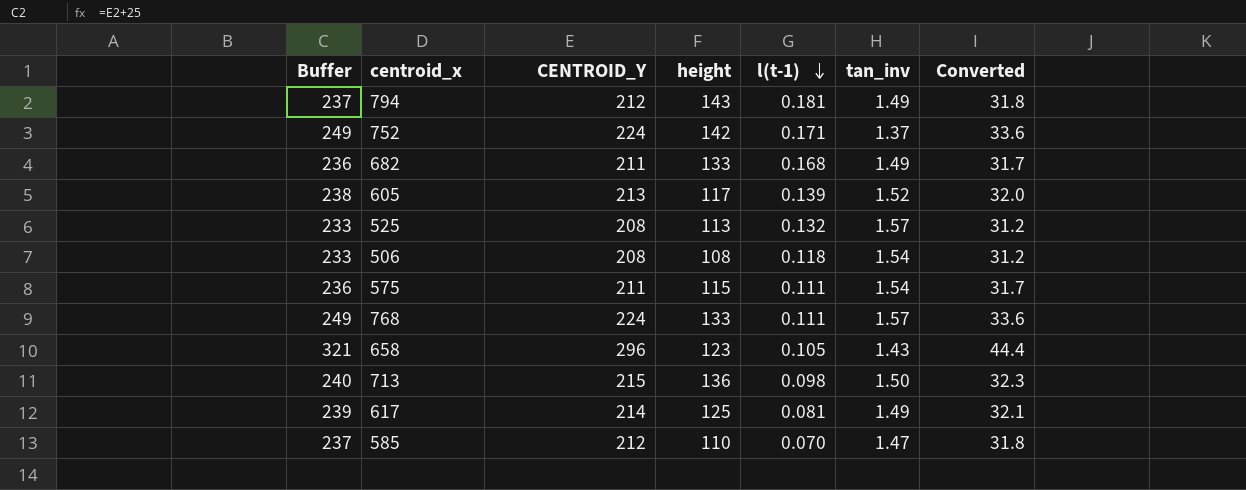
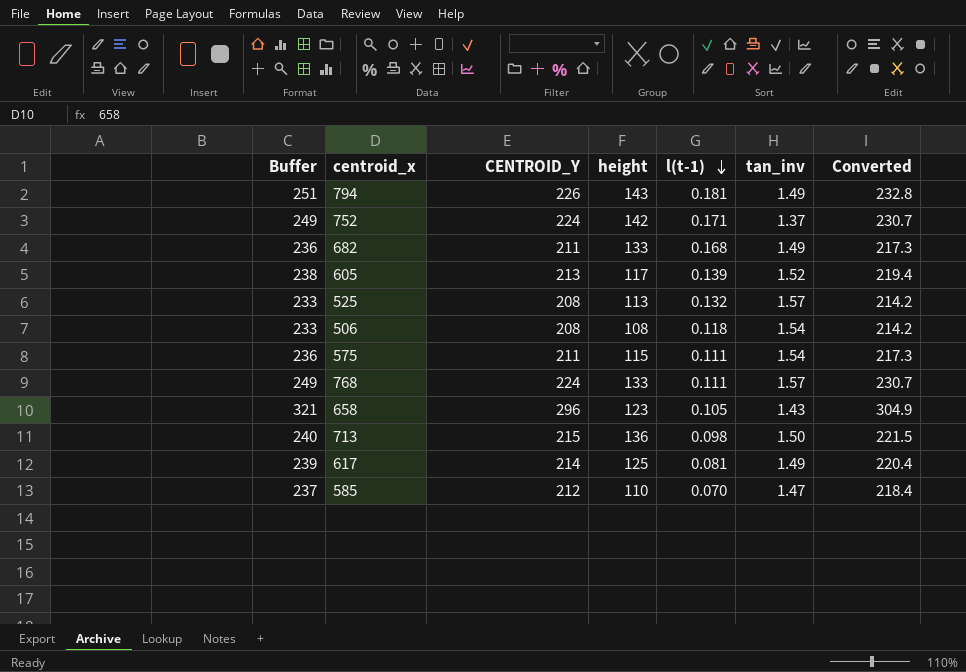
column Converted | formula: [CENTROID_Y] * 0.15 -> [CENTROID_Y] * 1.03
794 | Buffer: 237 -> 251
794 | CENTROID_Y: 212 -> 226

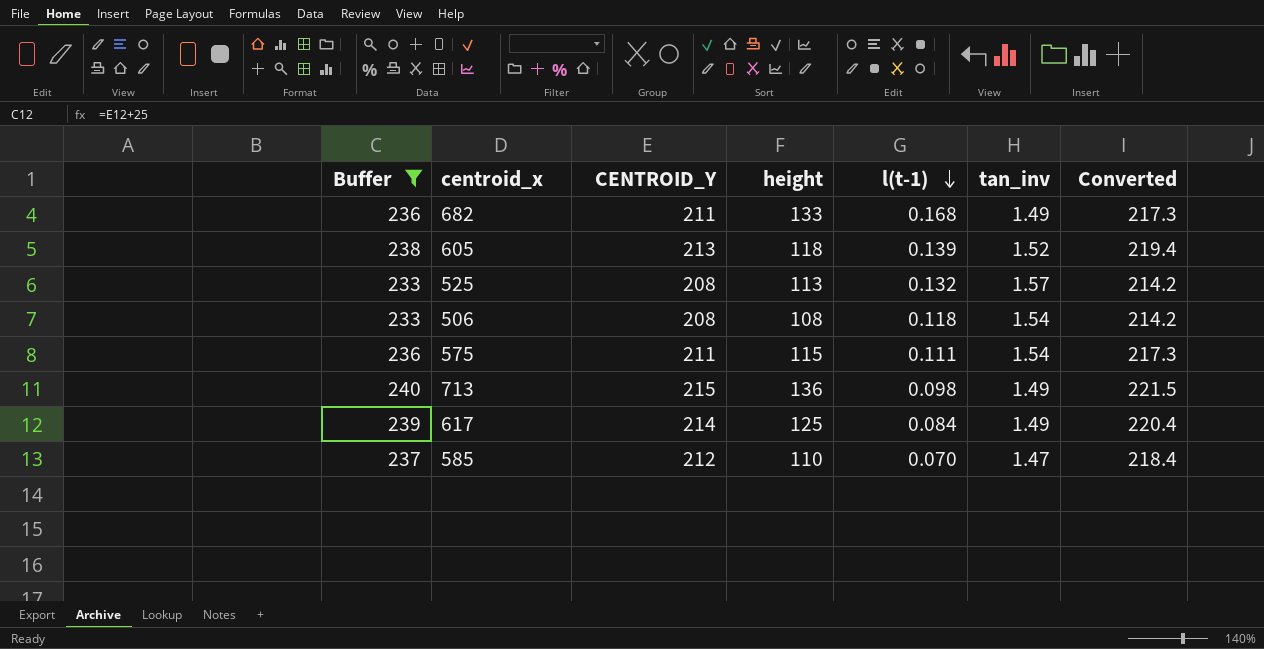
filter: none -> Buffer <= 240
605 | height: 117 -> 118
713 | tan_inv: 1.50 -> 1.49
617 | l(t-1): 0.081 -> 0.084

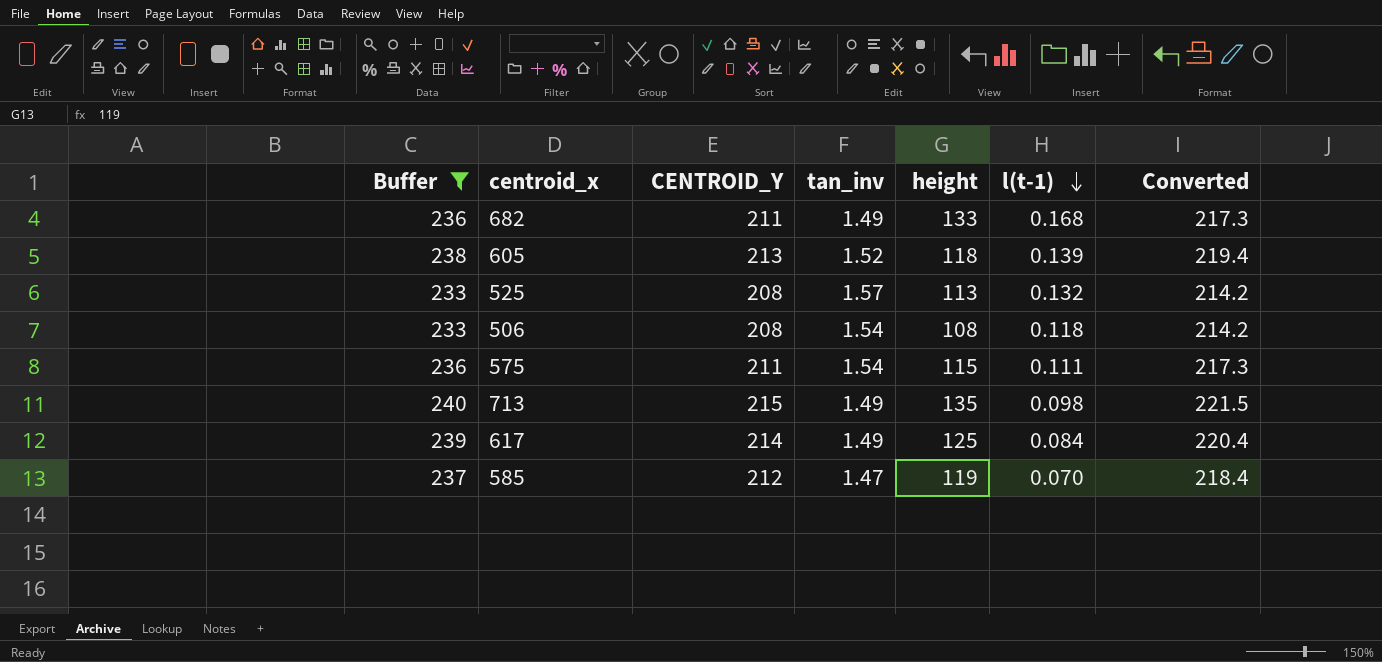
column tan_inv | position: 6 -> 4
713 | height: 136 -> 135
585 | height: 110 -> 119

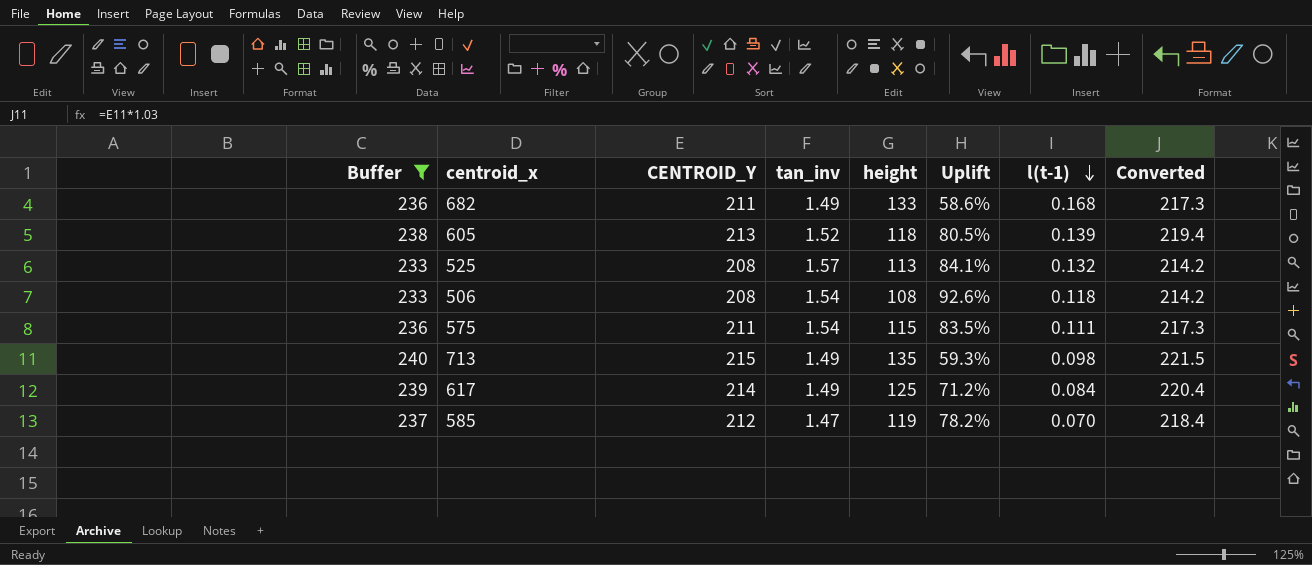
column Uplift | formula: none -> ([CENTROID_Y] - [height]) / [height]

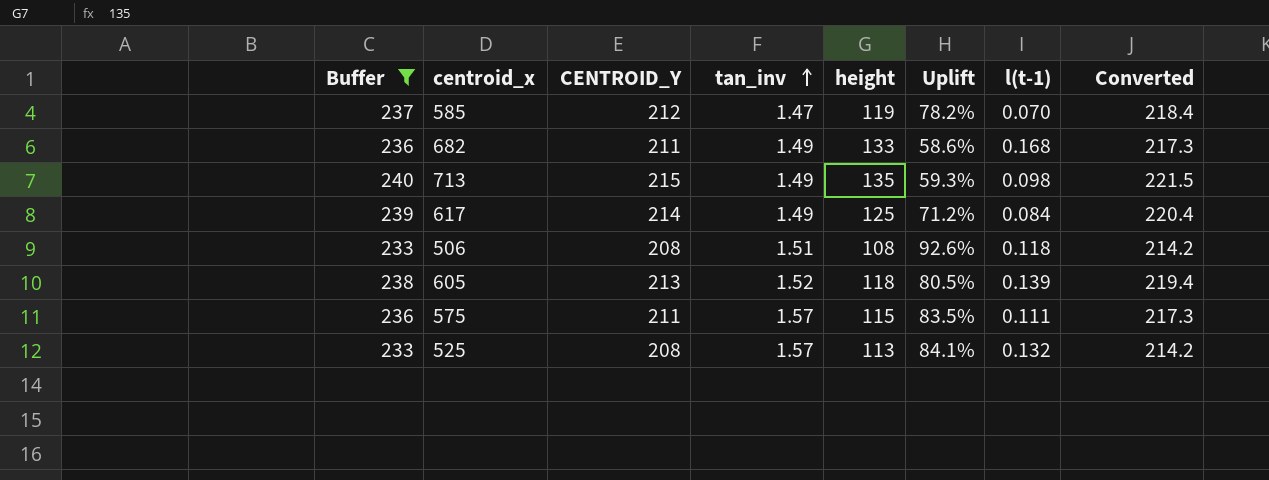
row order: l(t-1) descending -> tan_inv ascending
506 | tan_inv: 1.54 -> 1.51
575 | tan_inv: 1.54 -> 1.57

